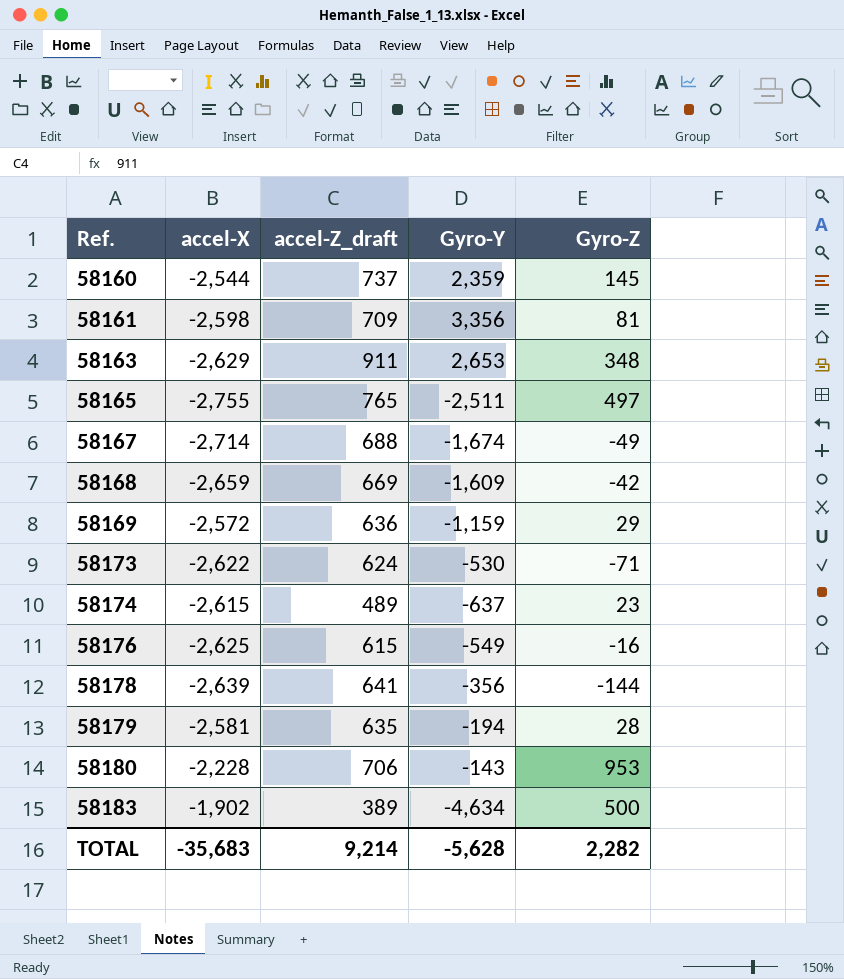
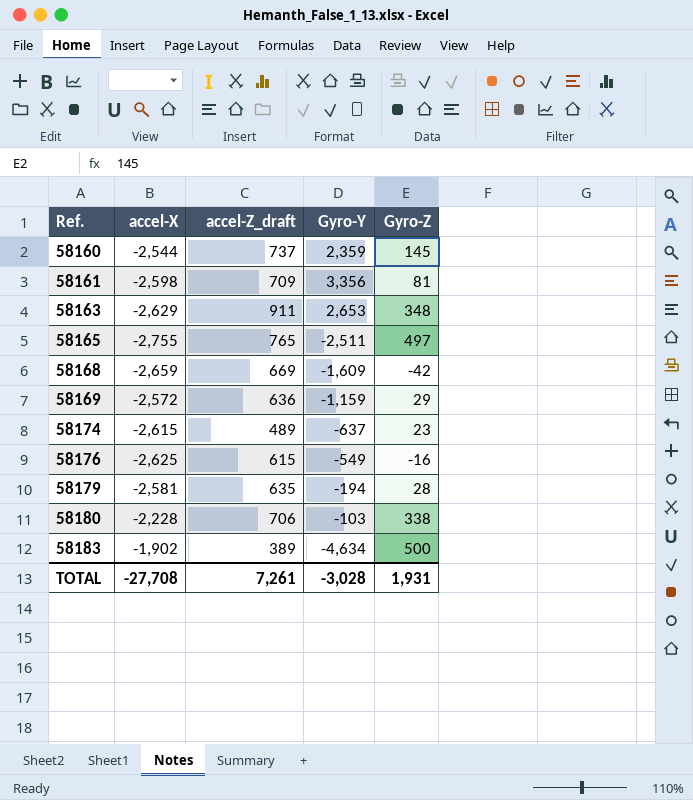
row 58167: -2,714 | 688 | -1,674 | -49 -> none
row 58173: -2,622 | 624 | -530 | -71 -> none
row 58178: -2,639 | 641 | -356 | -144 -> none
58180 | Gyro-Y: -143 -> -103
58180 | Gyro-Z: 953 -> 338
TOTAL | accel-X: -35,683 -> -27,708
TOTAL | accel-Z_draft: 9,214 -> 7,261
TOTAL | Gyro-Y: -5,628 -> -3,028
TOTAL | Gyro-Z: 2,282 -> 1,931

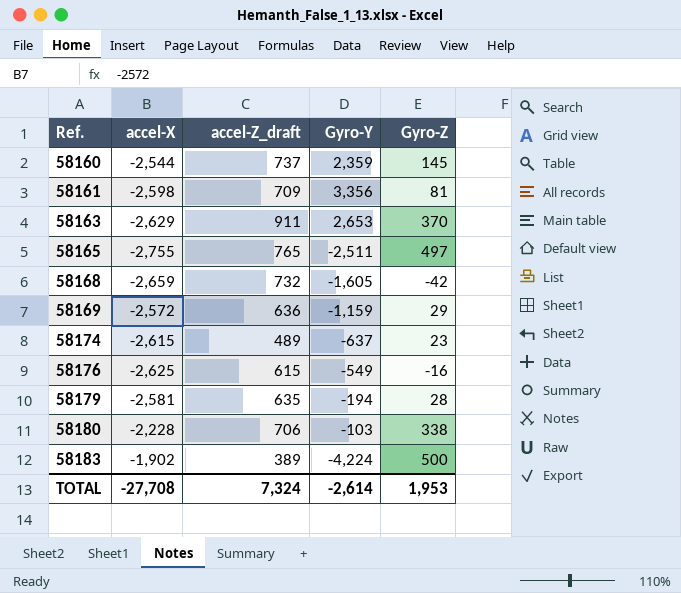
58163 | Gyro-Z: 348 -> 370
58168 | accel-Z_draft: 669 -> 732
58168 | Gyro-Y: -1,609 -> -1,605
58183 | Gyro-Y: -4,634 -> -4,224
TOTAL | accel-Z_draft: 7,261 -> 7,324
TOTAL | Gyro-Y: -3,028 -> -2,614
TOTAL | Gyro-Z: 1,931 -> 1,953

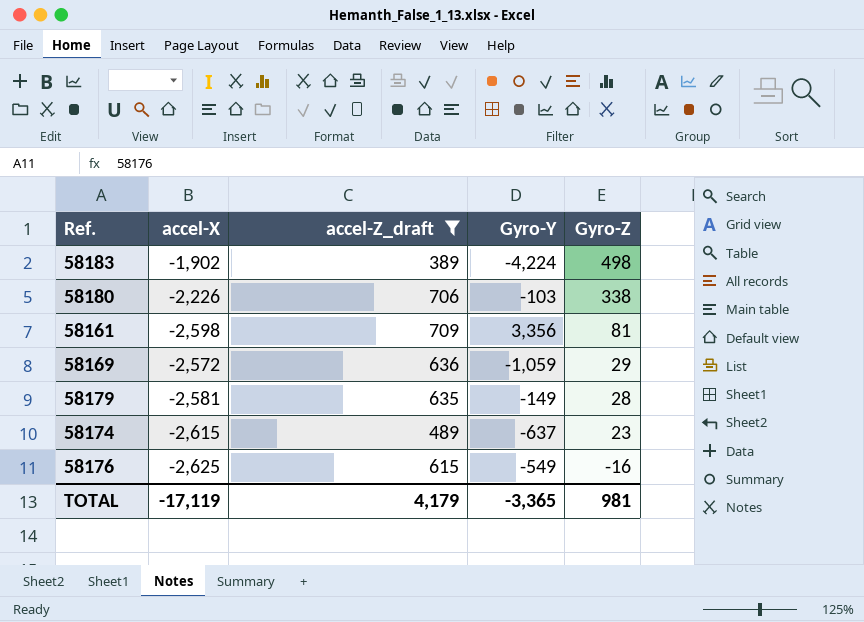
filter: none -> accel-Z_draft <= 709
row order: Ref. ascending -> Gyro-Z descending
58183 | Gyro-Z: 500 -> 498
58180 | accel-X: -2,228 -> -2,226
58169 | Gyro-Y: -1,159 -> -1,059
58179 | Gyro-Y: -194 -> -149
TOTAL | accel-X: -27,708 -> -17,119
TOTAL | accel-Z_draft: 7,324 -> 4,179
TOTAL | Gyro-Y: -2,614 -> -3,365
TOTAL | Gyro-Z: 1,953 -> 981

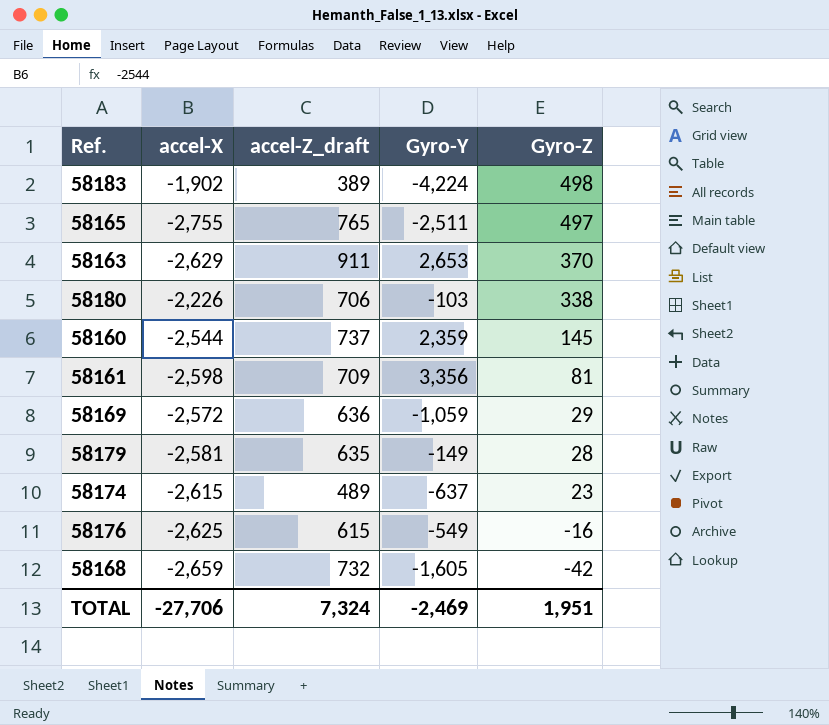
filter: accel-Z_draft <= 709 -> none
TOTAL | accel-X: -17,119 -> -27,706
TOTAL | accel-Z_draft: 4,179 -> 7,324
TOTAL | Gyro-Y: -3,365 -> -2,469
TOTAL | Gyro-Z: 981 -> 1,951

